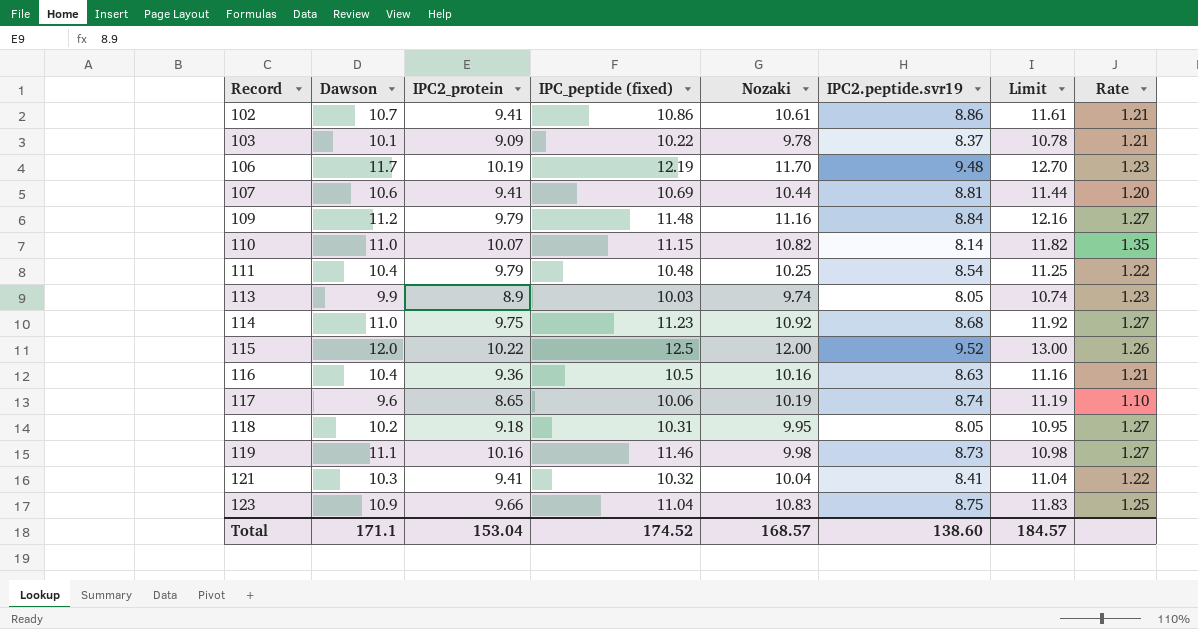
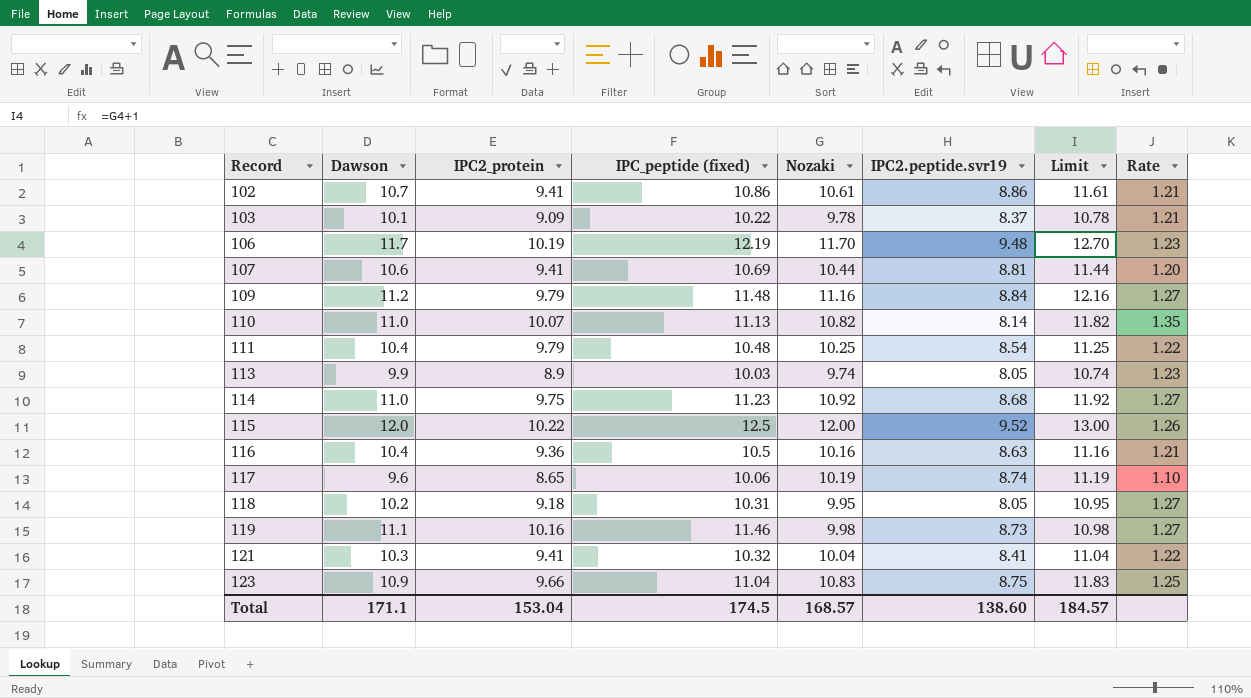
110 | IPC_peptide (fixed): 11.15 -> 11.13
Total | IPC_peptide (fixed): 174.52 -> 174.5

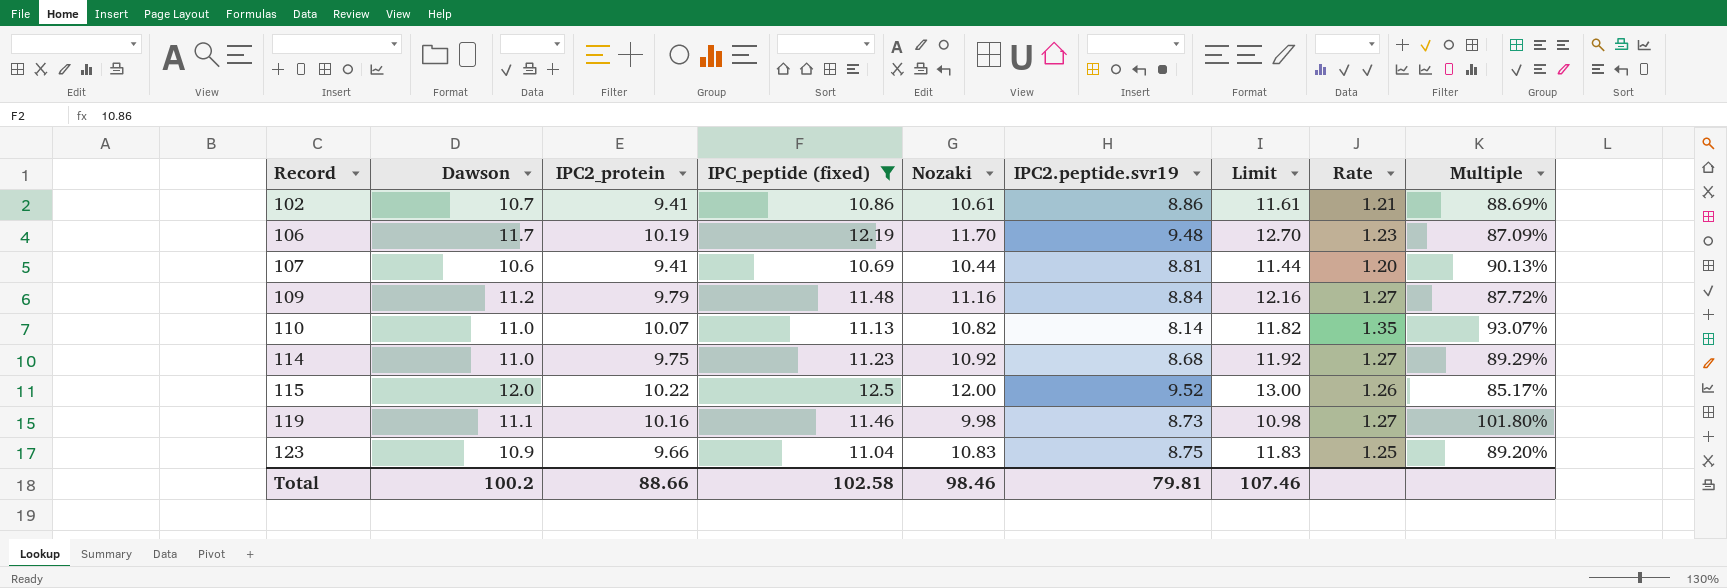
filter: none -> IPC_peptide (fixed) >= 10.69
column Multiple | formula: none -> [IPC2_protein] / [Nozaki]
Total | Dawson: 171.1 -> 100.2
Total | IPC2_protein: 153.04 -> 88.66
Total | IPC_peptide (fixed): 174.5 -> 102.58
Total | Nozaki: 168.57 -> 98.46
Total | IPC2.peptide.svr19: 138.60 -> 79.81
Total | Limit: 184.57 -> 107.46

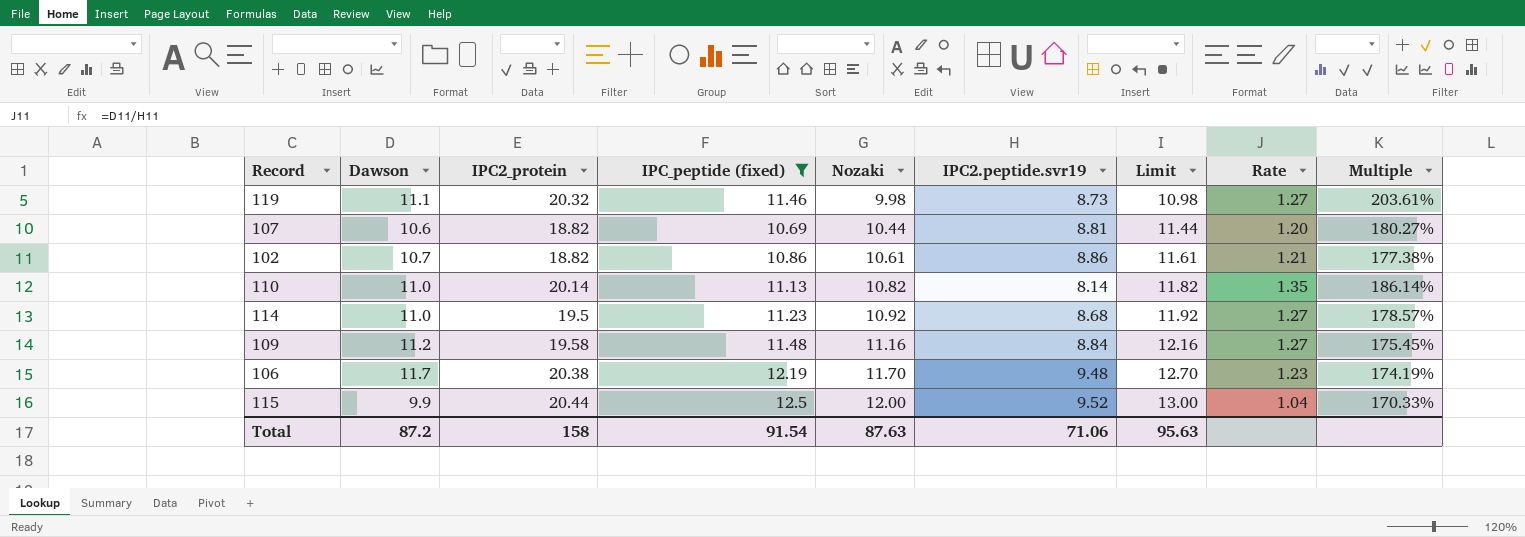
row order: Record ascending -> Nozaki ascending
row 123: 10.9 | 9.66 | 11.04 | 10.83 | 8.75 | 11.83 | 1.25 | 89.20% -> none
119 | IPC2_protein: 10.16 -> 20.32
119 | Multiple: 101.80% -> 203.61%
107 | IPC2_protein: 9.41 -> 18.82
107 | Multiple: 90.13% -> 180.27%
102 | IPC2_protein: 9.41 -> 18.82
102 | Multiple: 88.69% -> 177.38%
110 | IPC2_protein: 10.07 -> 20.14
110 | Multiple: 93.07% -> 186.14%
114 | IPC2_protein: 9.75 -> 19.5
114 | Multiple: 89.29% -> 178.57%
109 | IPC2_protein: 9.79 -> 19.58
109 | Multiple: 87.72% -> 175.45%
106 | IPC2_protein: 10.19 -> 20.38
106 | Multiple: 87.09% -> 174.19%
115 | Dawson: 12.0 -> 9.9
115 | IPC2_protein: 10.22 -> 20.44
115 | Rate: 1.26 -> 1.04
115 | Multiple: 85.17% -> 170.33%
Total | Dawson: 100.2 -> 87.2
Total | IPC2_protein: 88.66 -> 158
Total | IPC_peptide (fixed): 102.58 -> 91.54
Total | Nozaki: 98.46 -> 87.63
Total | IPC2.peptide.svr19: 79.81 -> 71.06
Total | Limit: 107.46 -> 95.63

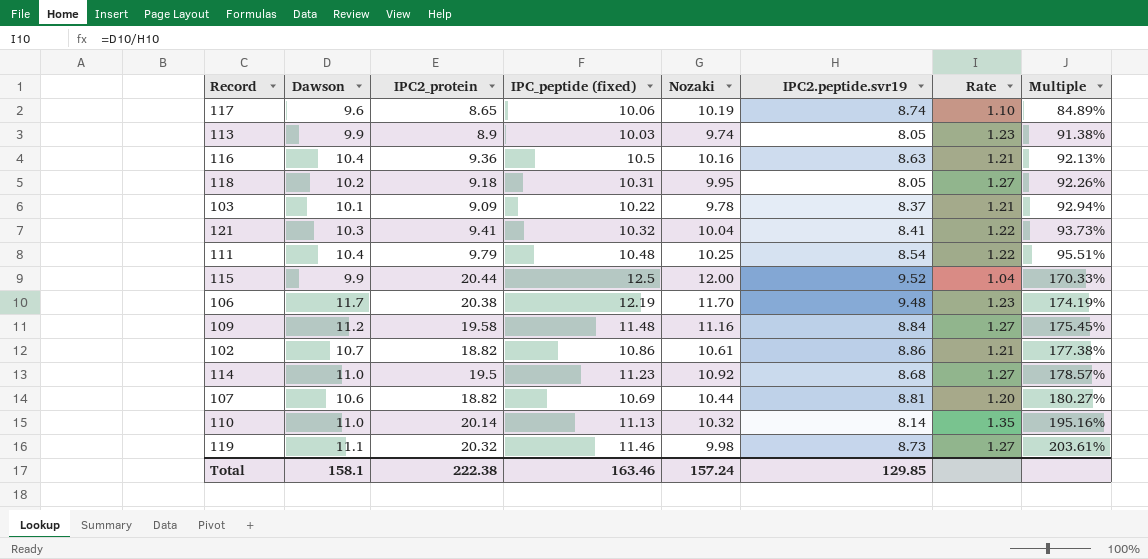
filter: IPC_peptide (fixed) >= 10.69 -> none
row order: Nozaki ascending -> Multiple ascending
column Limit | formula: [Nozaki] + 1 -> none
110 | Nozaki: 10.82 -> 10.32
110 | Multiple: 186.14% -> 195.16%
Total | Dawson: 87.2 -> 158.1
Total | IPC2_protein: 158 -> 222.38
Total | IPC_peptide (fixed): 91.54 -> 163.46
Total | Nozaki: 87.63 -> 157.24
Total | IPC2.peptide.svr19: 71.06 -> 129.85

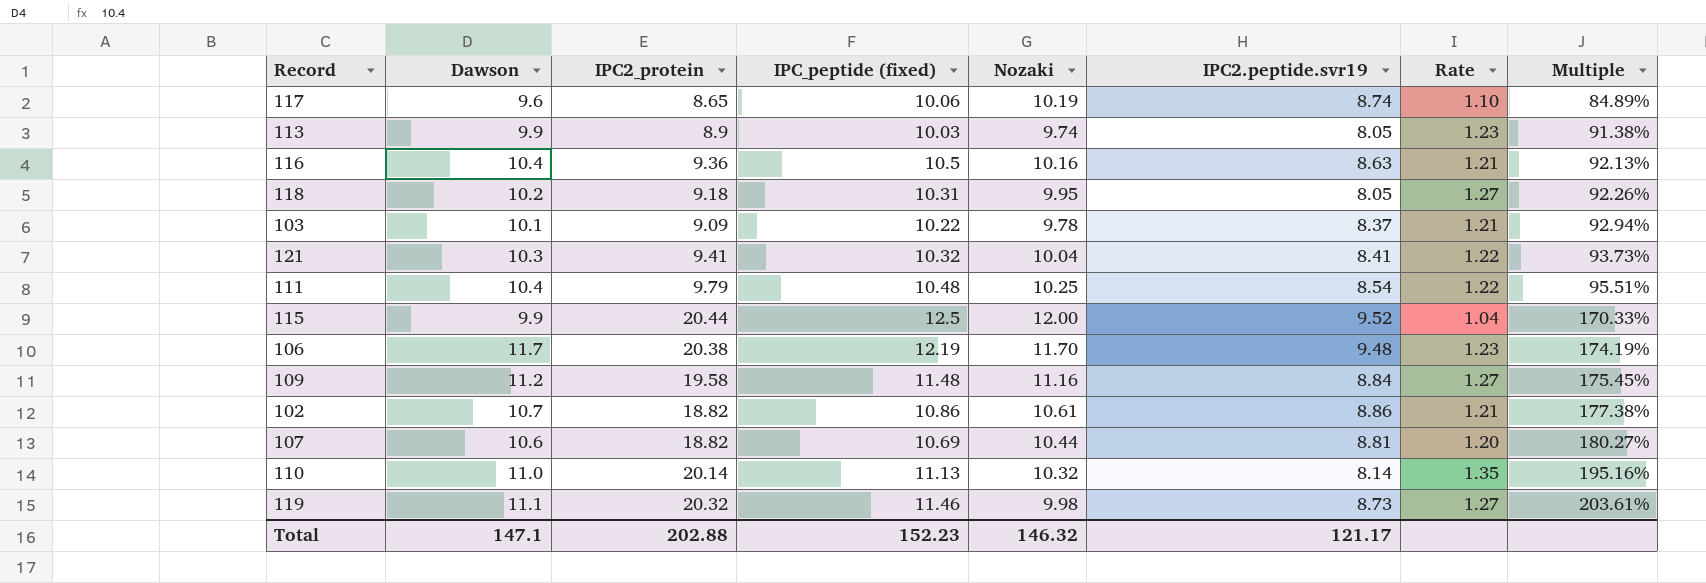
row 114: 11.0 | 19.5 | 11.23 | 10.92 | 8.68 | 1.27 | 178.57% -> none
Total | Dawson: 158.1 -> 147.1
Total | IPC2_protein: 222.38 -> 202.88
Total | IPC_peptide (fixed): 163.46 -> 152.23
Total | Nozaki: 157.24 -> 146.32
Total | IPC2.peptide.svr19: 129.85 -> 121.17

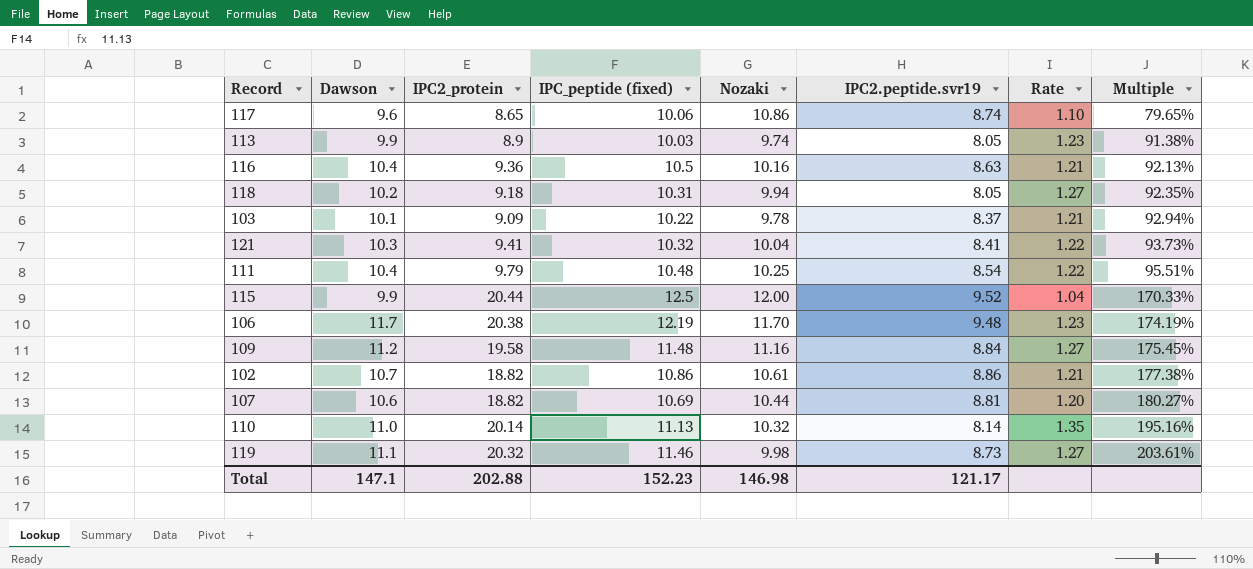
117 | Nozaki: 10.19 -> 10.86
117 | Multiple: 84.89% -> 79.65%
118 | Nozaki: 9.95 -> 9.94
118 | Multiple: 92.26% -> 92.35%
Total | Nozaki: 146.32 -> 146.98

